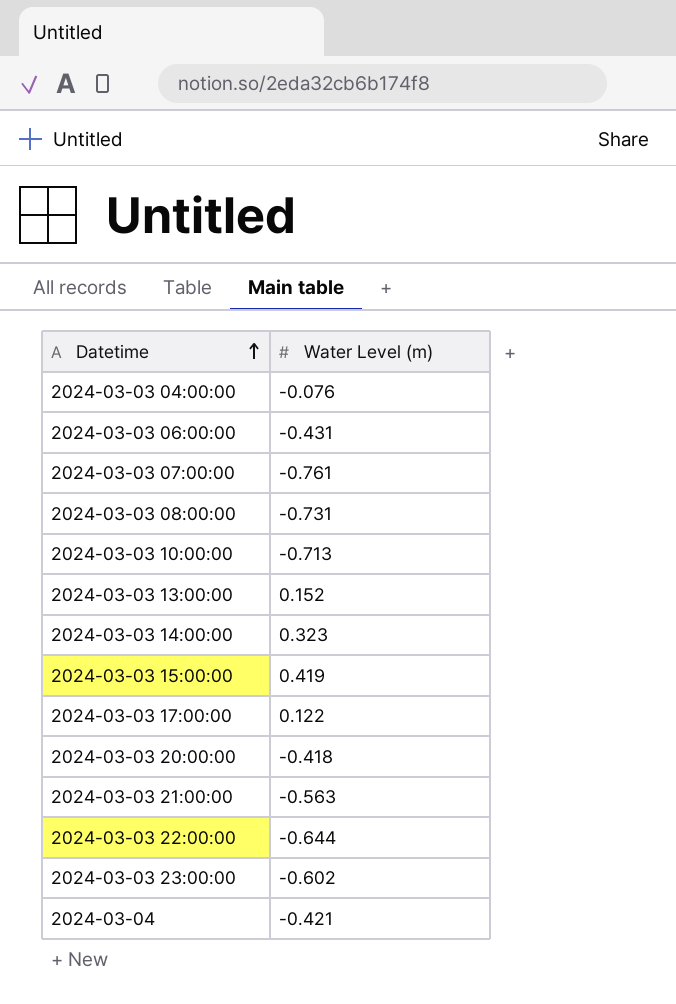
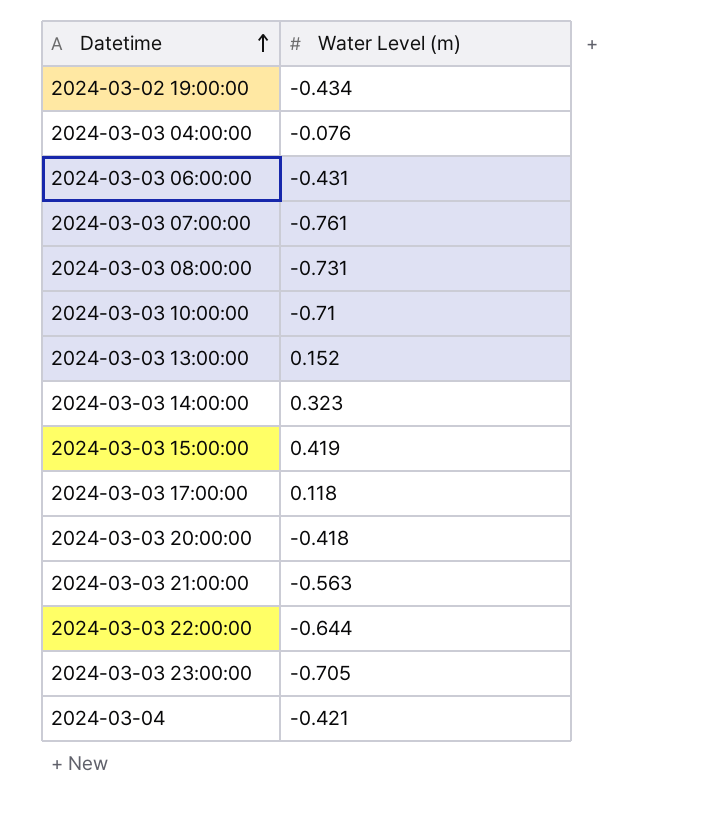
row 2024-03-02 19:00:00: none -> -0.434
2024-03-03 10:00:00 | Water Level (m): -0.713 -> -0.71
2024-03-03 17:00:00 | Water Level (m): 0.122 -> 0.118
2024-03-03 23:00:00 | Water Level (m): -0.602 -> -0.705

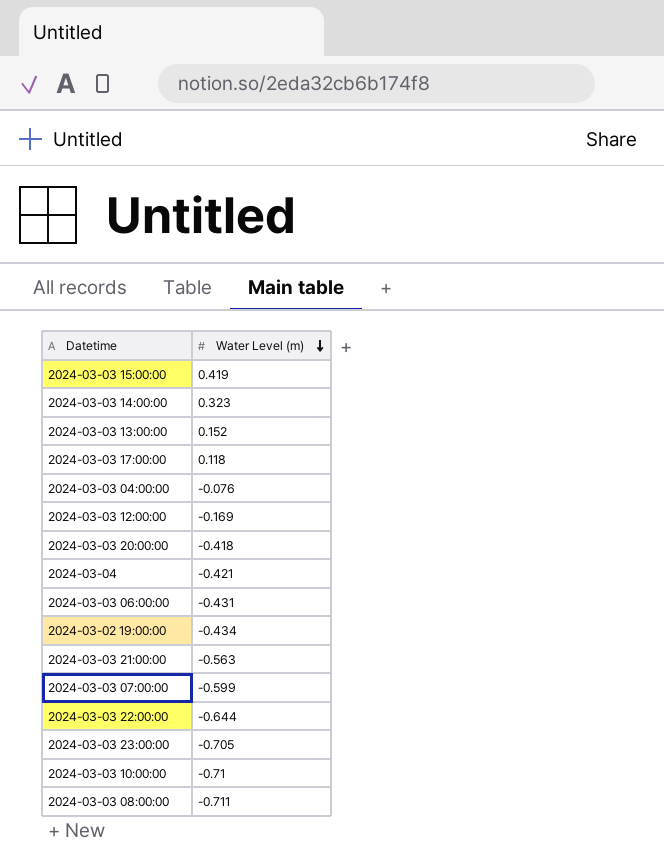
row order: Datetime ascending -> Water Level (m) descending
row 2024-03-03 12:00:00: none -> -0.169
2024-03-03 07:00:00 | Water Level (m): -0.761 -> -0.599
2024-03-03 08:00:00 | Water Level (m): -0.731 -> -0.711

